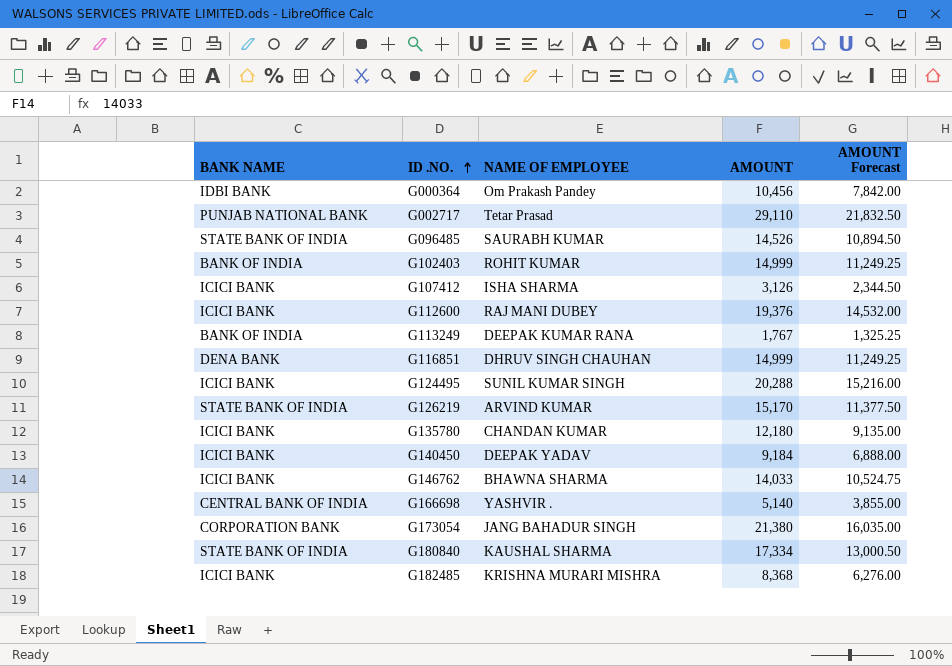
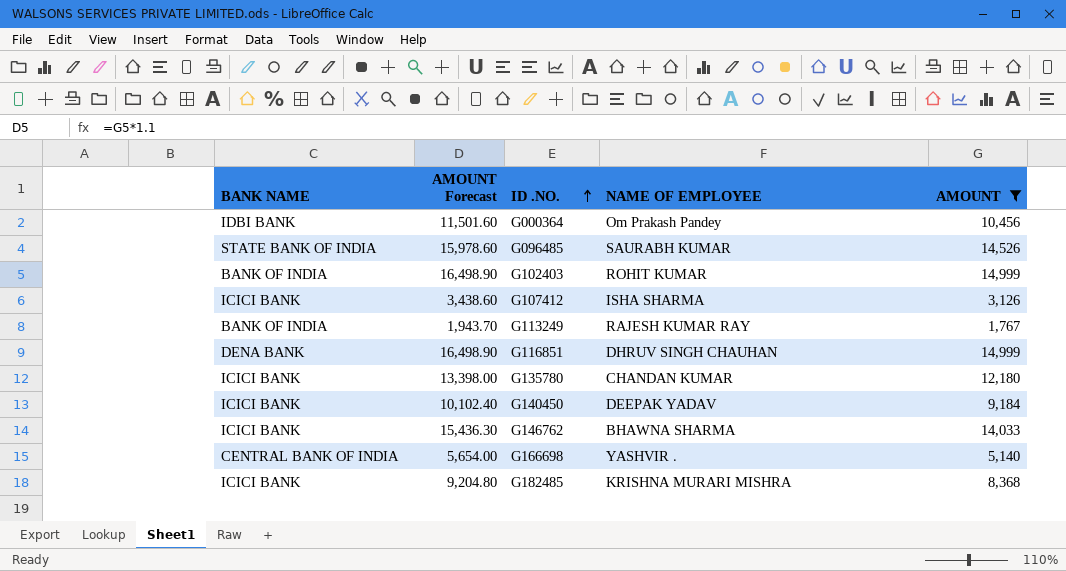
filter: none -> AMOUNT <= 14,999
column AMOUNT Forecast | formula: [AMOUNT] * 0.75 -> [AMOUNT] * 1.1
column AMOUNT Forecast | position: 5 -> 2
G113249 | NAME OF EMPLOYEE: DEEPAK KUMAR RANA -> RAJESH KUMAR RAY

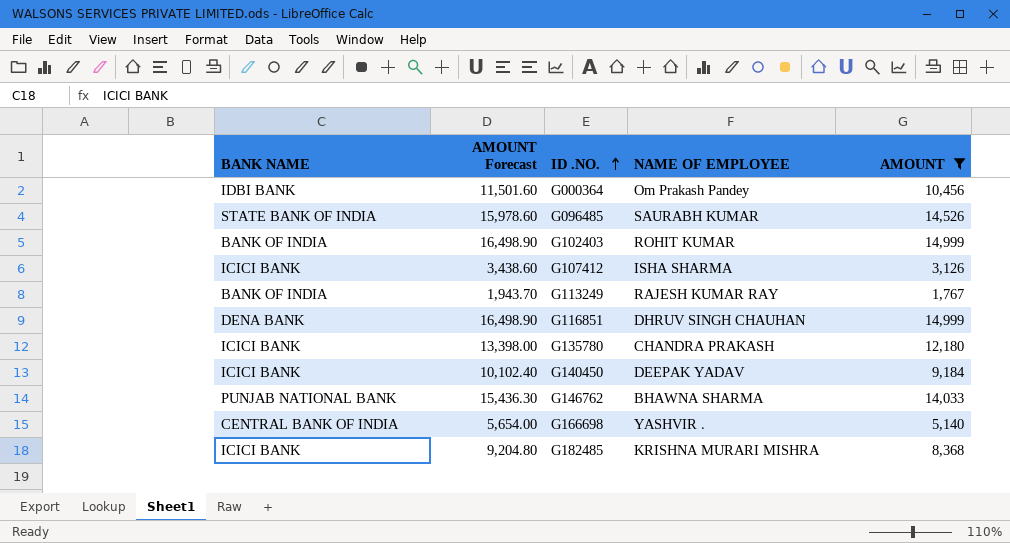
G135780 | NAME OF EMPLOYEE: CHANDAN KUMAR -> CHANDRA PRAKASH
G146762 | BANK NAME: ICICI BANK -> PUNJAB NATIONAL BANK

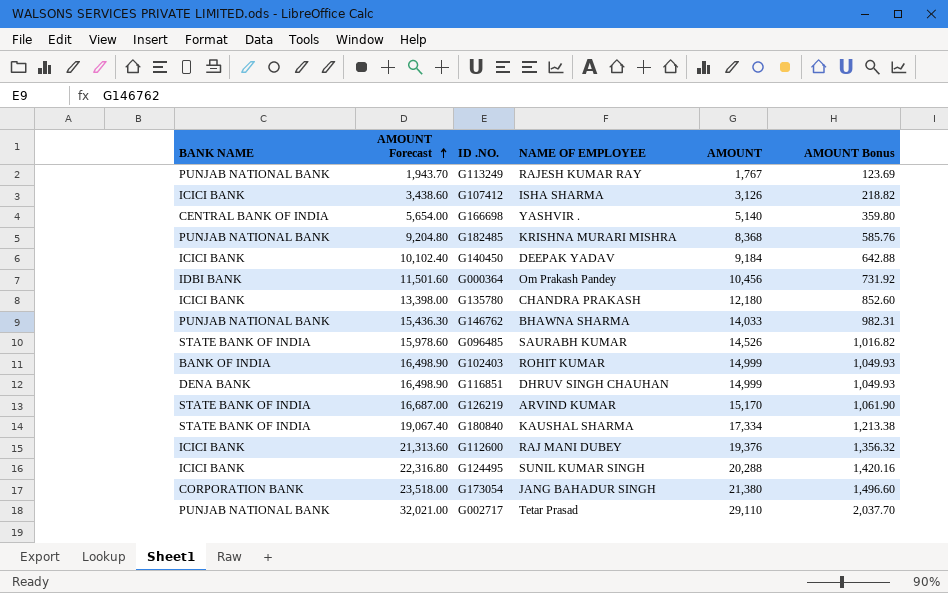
filter: AMOUNT <= 14,999 -> none
row order: ID .NO. ascending -> AMOUNT Forecast ascending
column AMOUNT Bonus | formula: none -> [AMOUNT] * 0.07
G113249 | BANK NAME: BANK OF INDIA -> PUNJAB NATIONAL BANK
G182485 | BANK NAME: ICICI BANK -> PUNJAB NATIONAL BANK

